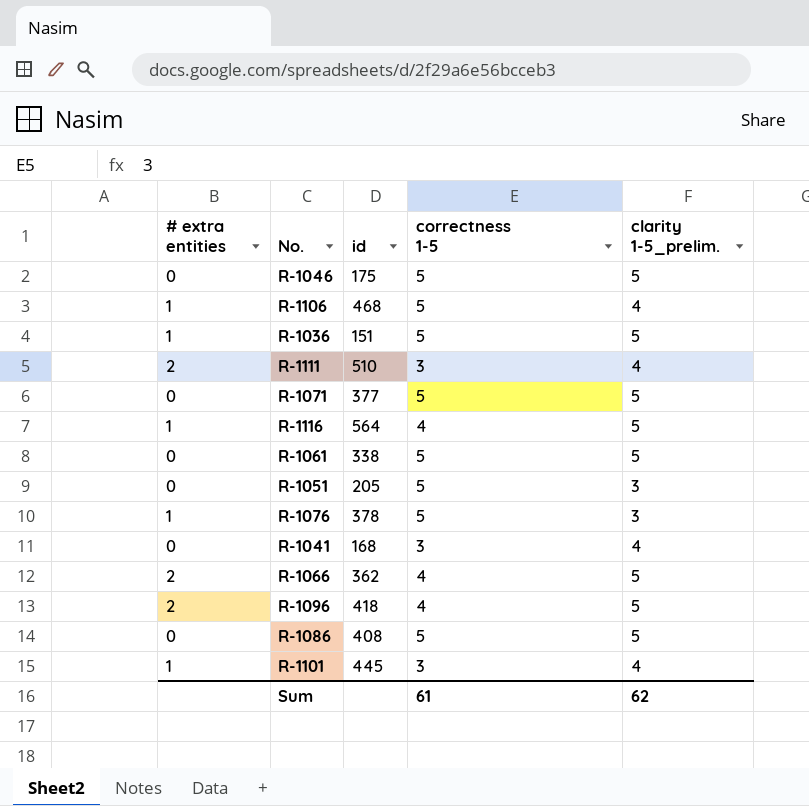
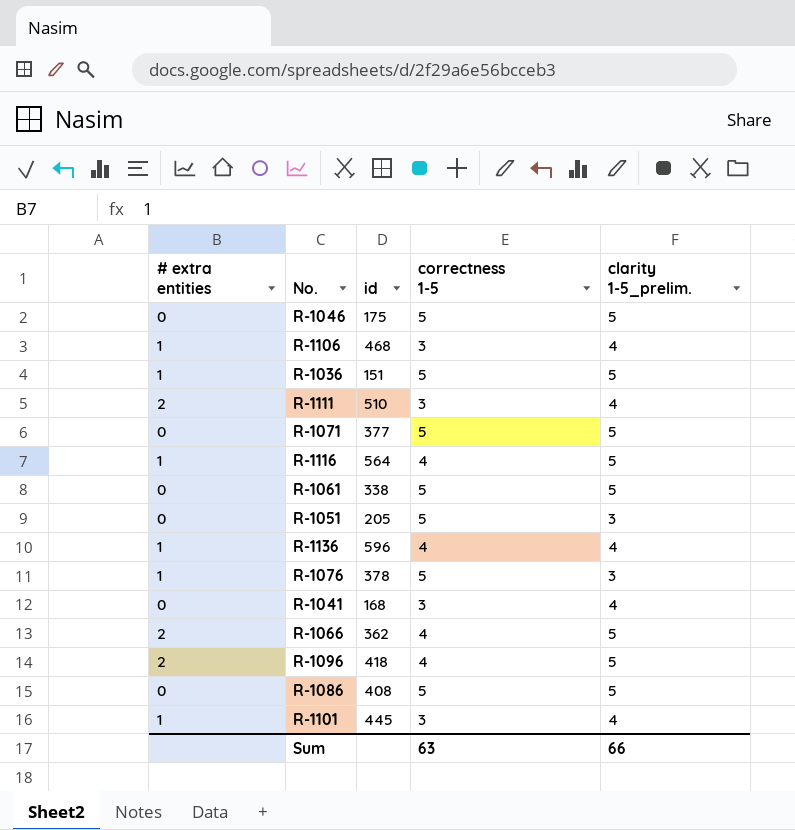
R-1106 | correctness 1-5: 5 -> 3
row R-1136: none -> 1 | 596 | 4 | 4
Sum | correctness 1-5: 61 -> 63
Sum | clarity 1-5_prelim.: 62 -> 66

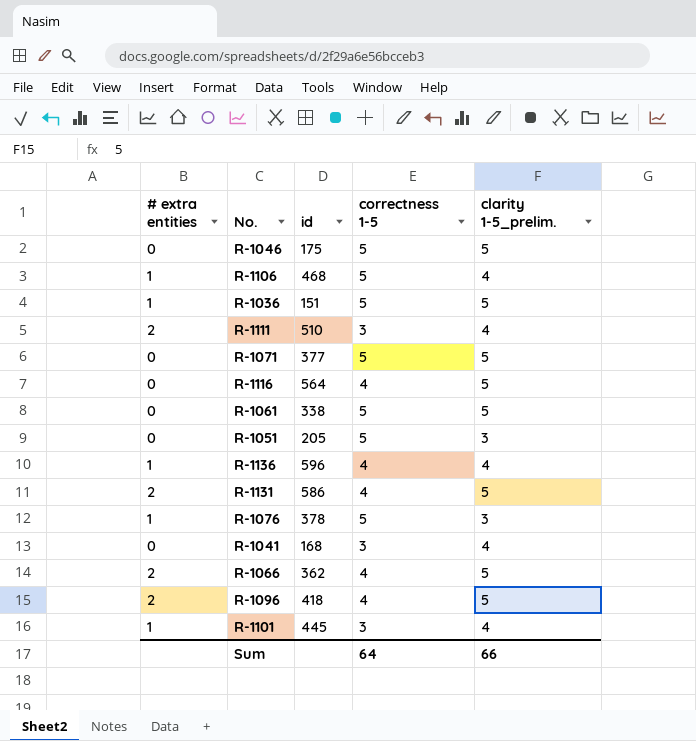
row R-1086: 0 | 408 | 5 | 5 -> none
R-1106 | correctness 1-5: 3 -> 5
R-1116 | # extra entities: 1 -> 0
row R-1131: none -> 2 | 586 | 4 | 5
Sum | correctness 1-5: 63 -> 64

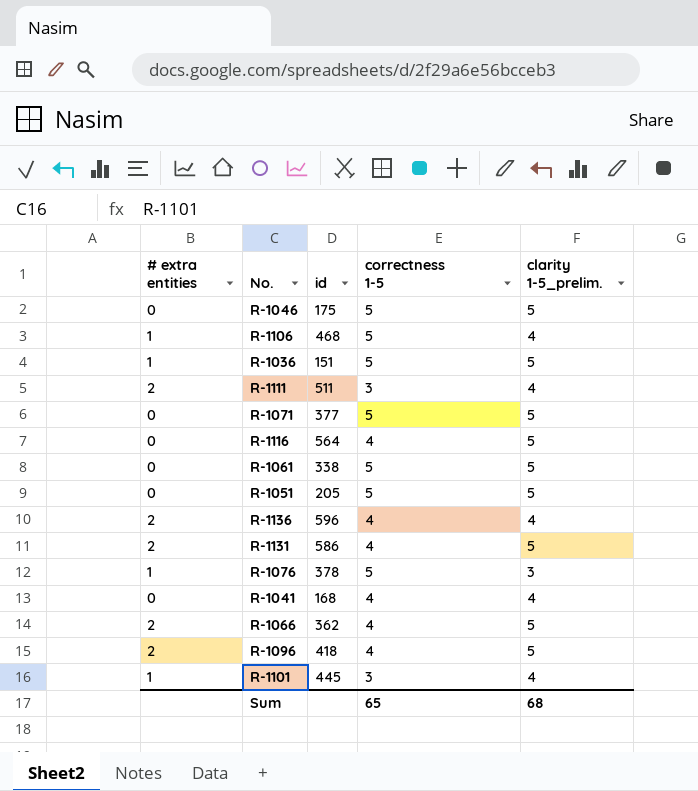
R-1111 | id: 510 -> 511
R-1051 | clarity 1-5_prelim.: 3 -> 5
R-1136 | # extra entities: 1 -> 2
R-1041 | correctness 1-5: 3 -> 4
Sum | correctness 1-5: 64 -> 65
Sum | clarity 1-5_prelim.: 66 -> 68

